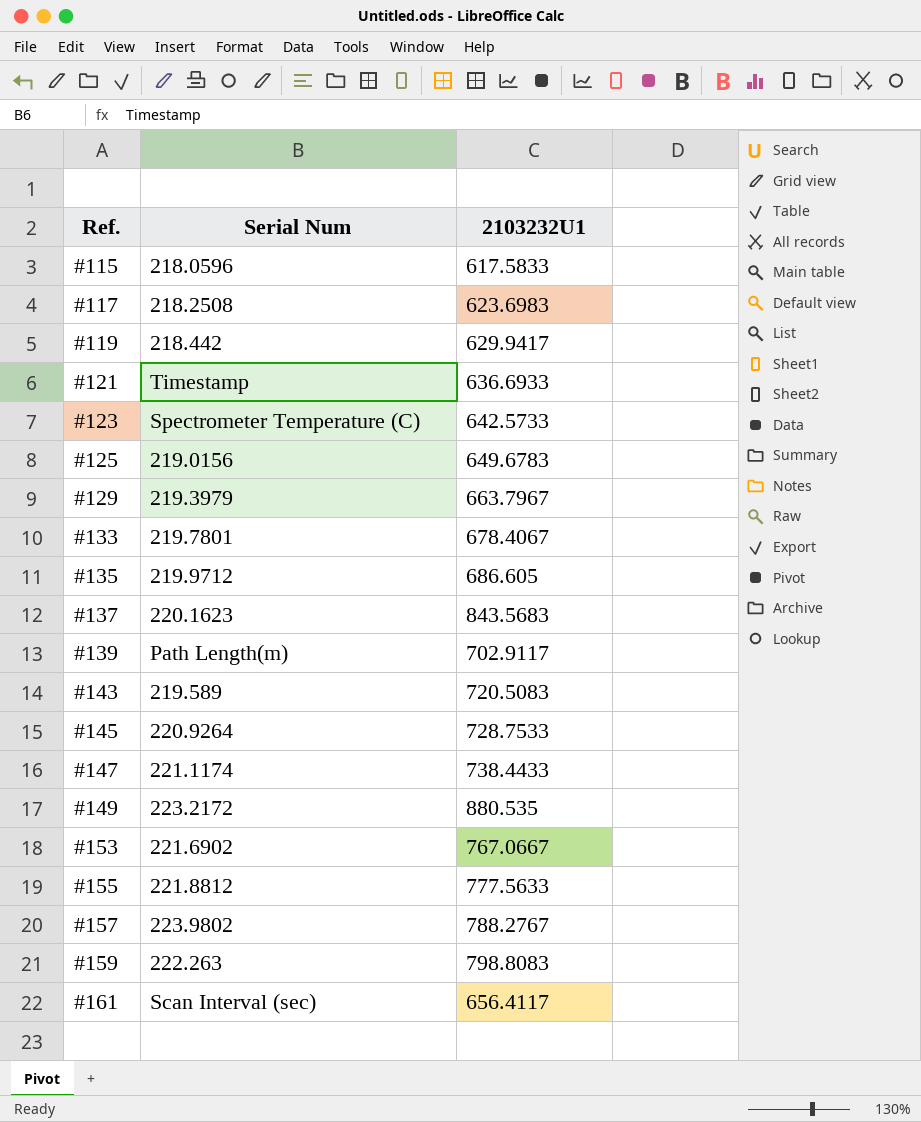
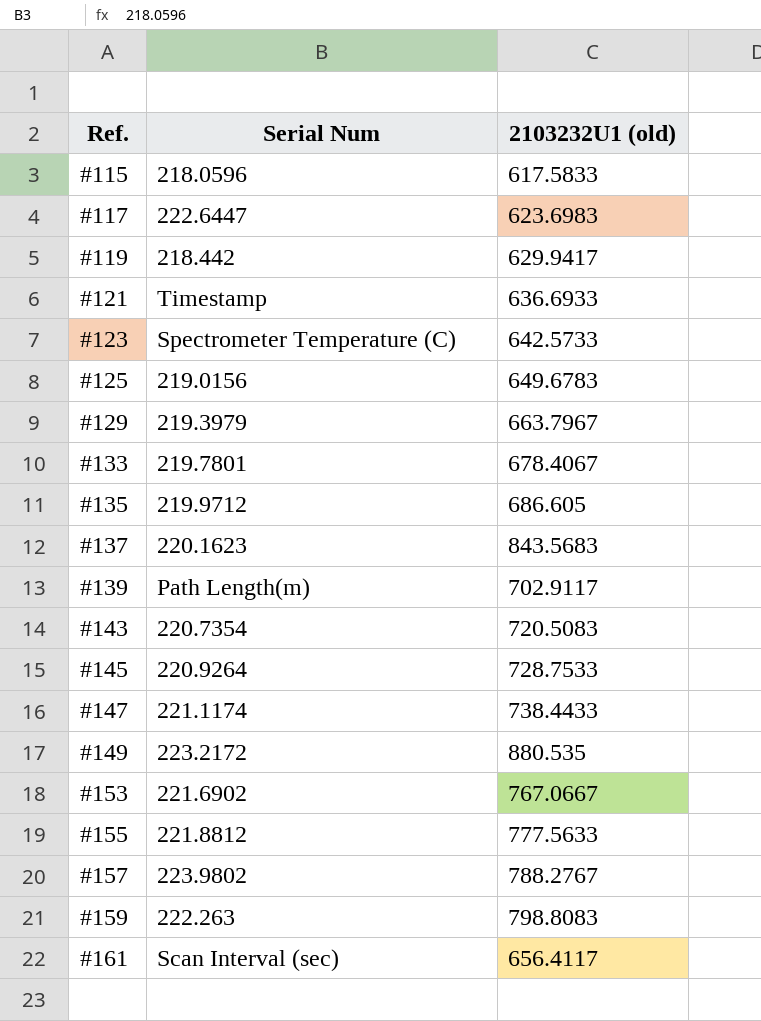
column name: 2103232U1 -> 2103232U1 (old)
#117 | Serial Num: 218.2508 -> 222.6447
#143 | Serial Num: 219.589 -> 220.7354

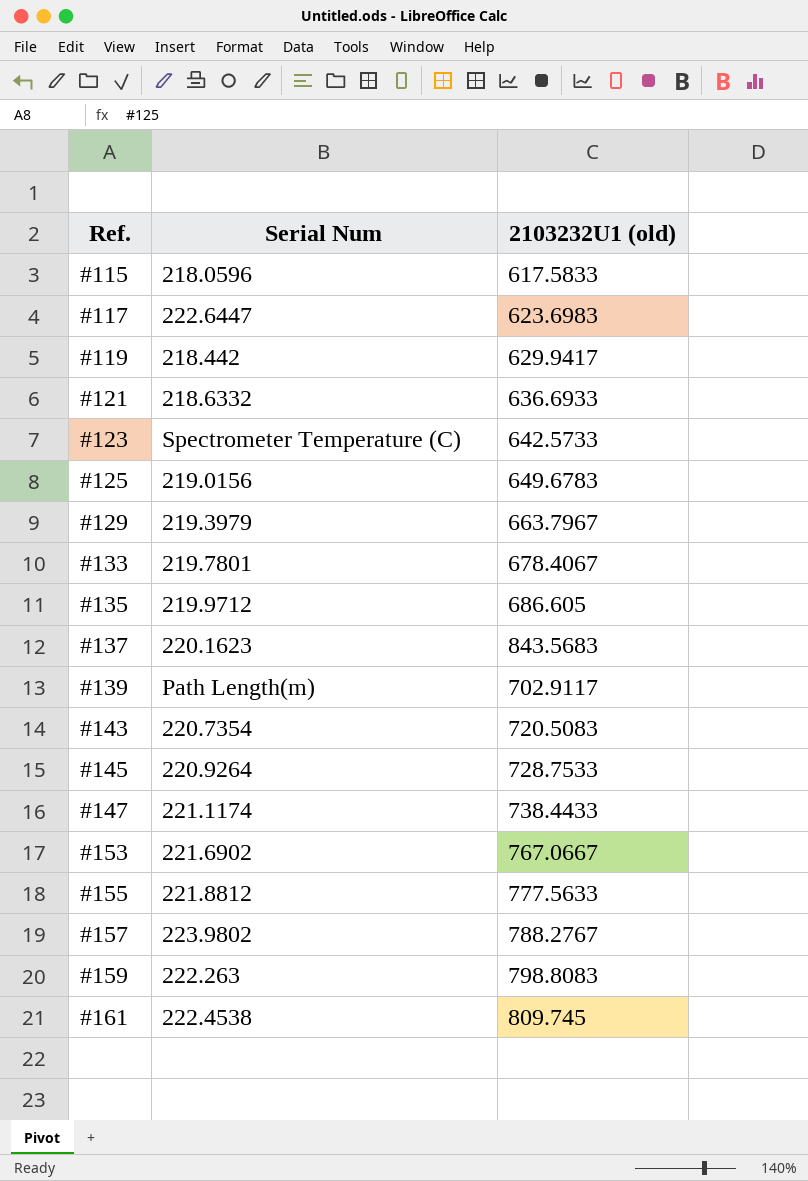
row #149: 223.2172 | 880.535 -> none
#121 | Serial Num: Timestamp -> 218.6332
#161 | Serial Num: Scan Interval (sec) -> 222.4538
#161 | 2103232U1 (old): 656.4117 -> 809.745

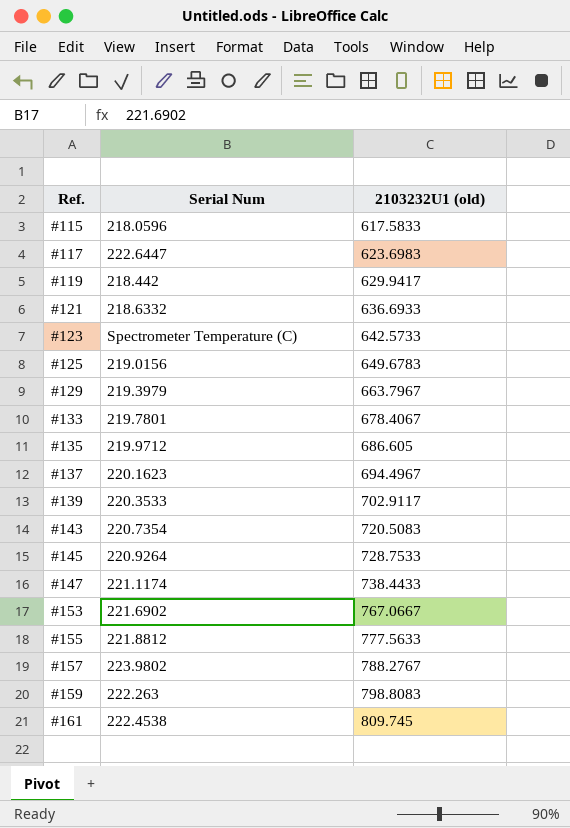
#137 | 2103232U1 (old): 843.5683 -> 694.4967
#139 | Serial Num: Path Length(m) -> 220.3533

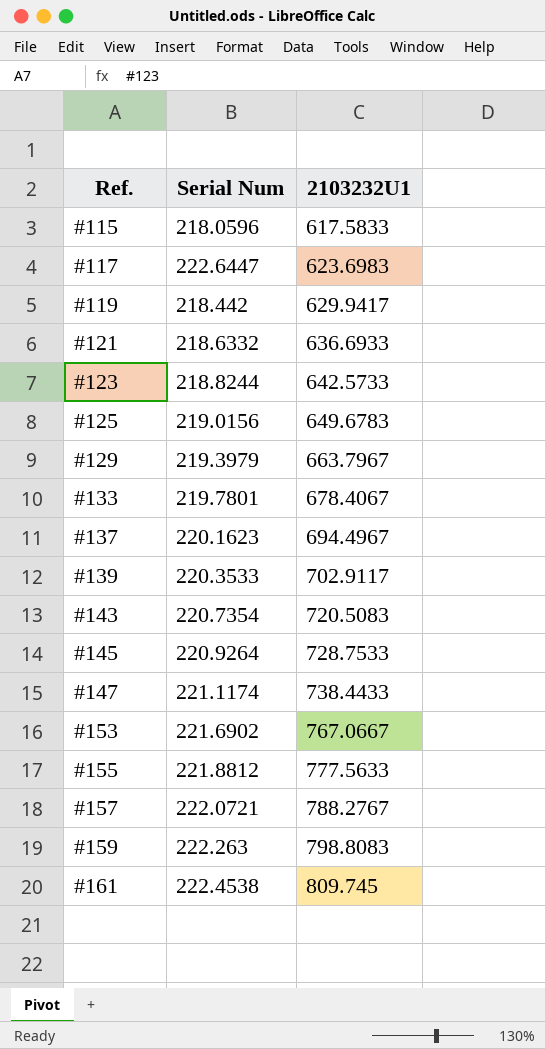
column name: 2103232U1 (old) -> 2103232U1
row #135: 219.9712 | 686.605 -> none
#123 | Serial Num: Spectrometer Temperature (C) -> 218.8244
#157 | Serial Num: 223.9802 -> 222.0721

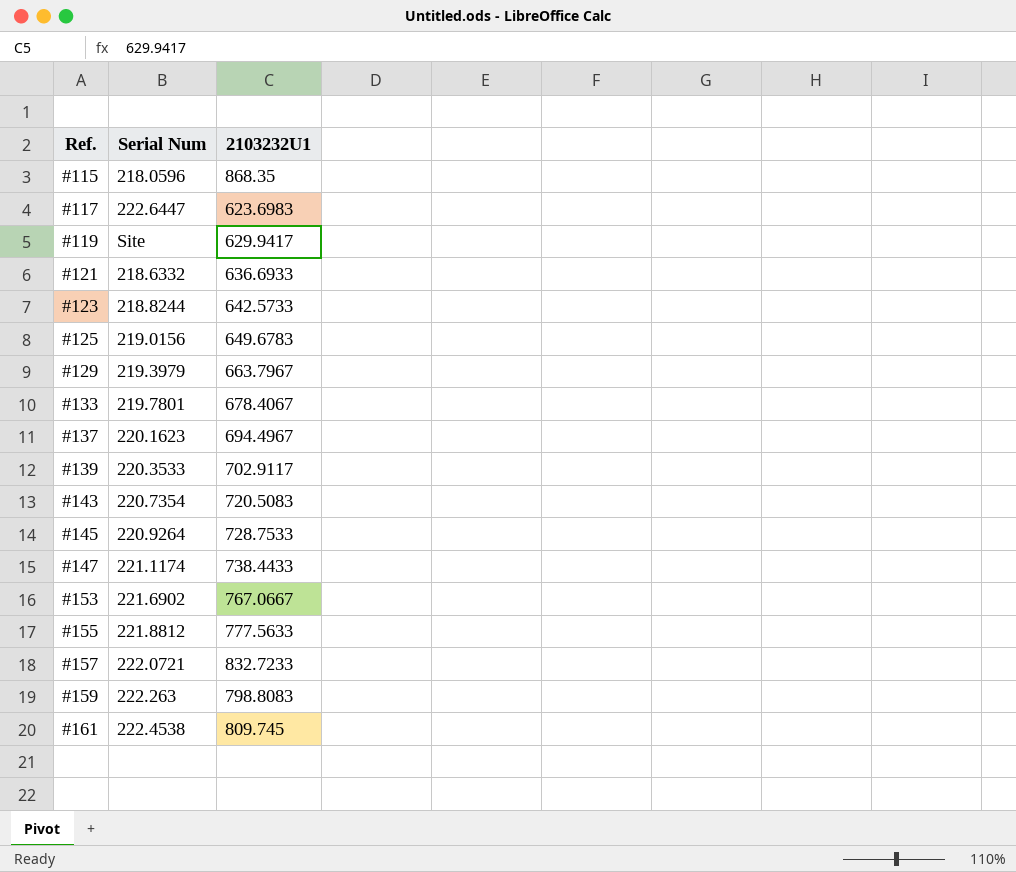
#115 | 2103232U1: 617.5833 -> 868.35
#119 | Serial Num: 218.442 -> Site
#157 | 2103232U1: 788.2767 -> 832.7233

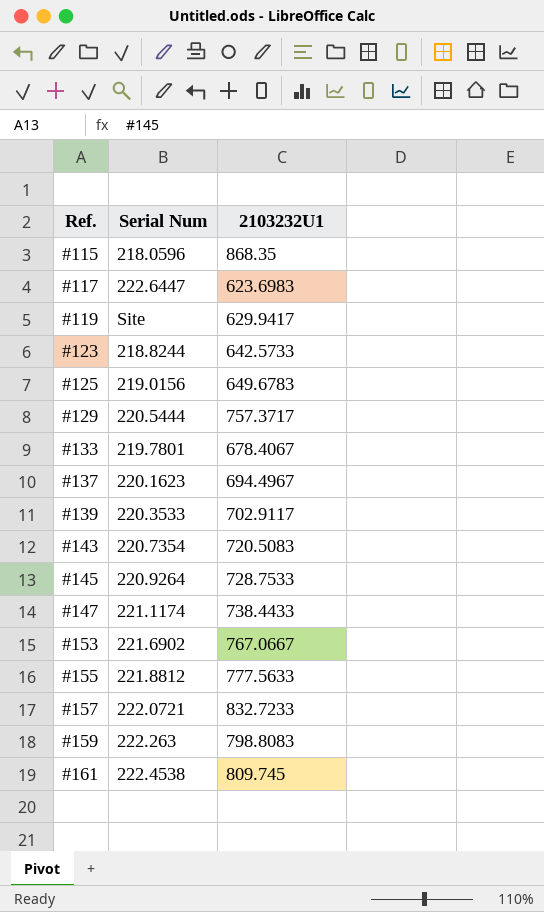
row #121: 218.6332 | 636.6933 -> none
#129 | Serial Num: 219.3979 -> 220.5444
#129 | 2103232U1: 663.7967 -> 757.3717

